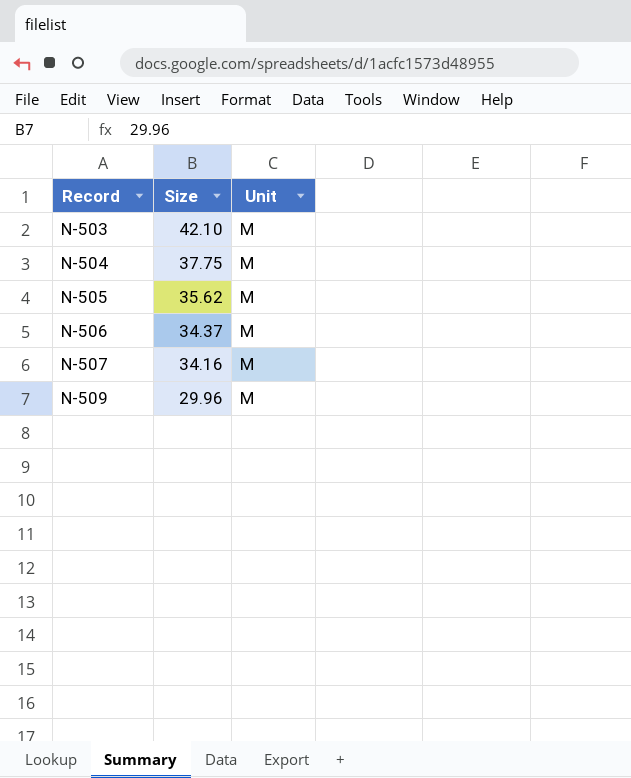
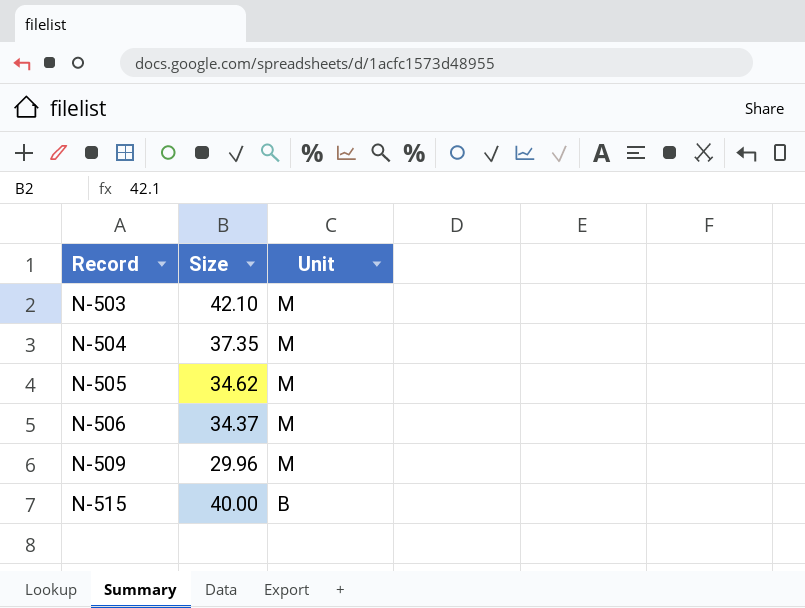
row N-507: 34.16 | M -> none
N-504 | Size: 37.75 -> 37.35
N-505 | Size: 35.62 -> 34.62
row N-515: none -> 40.00 | B

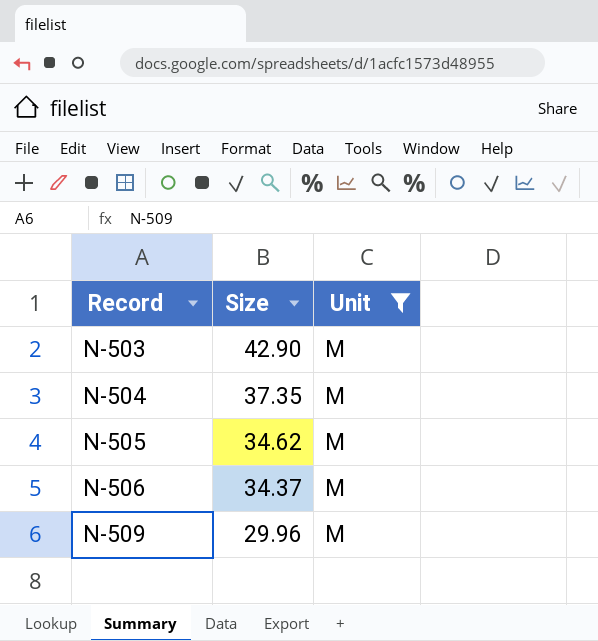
filter: none -> Unit = M
N-503 | Size: 42.10 -> 42.90

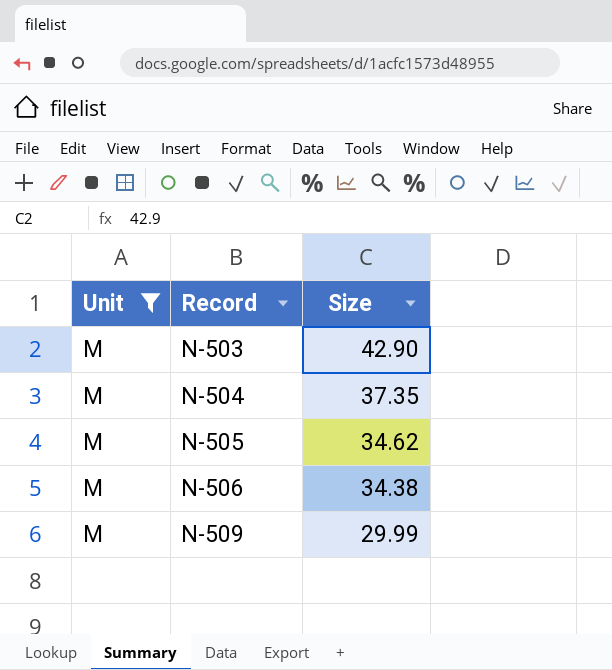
column Unit | position: 3 -> 1
N-506 | Size: 34.37 -> 34.38
N-509 | Size: 29.96 -> 29.99

